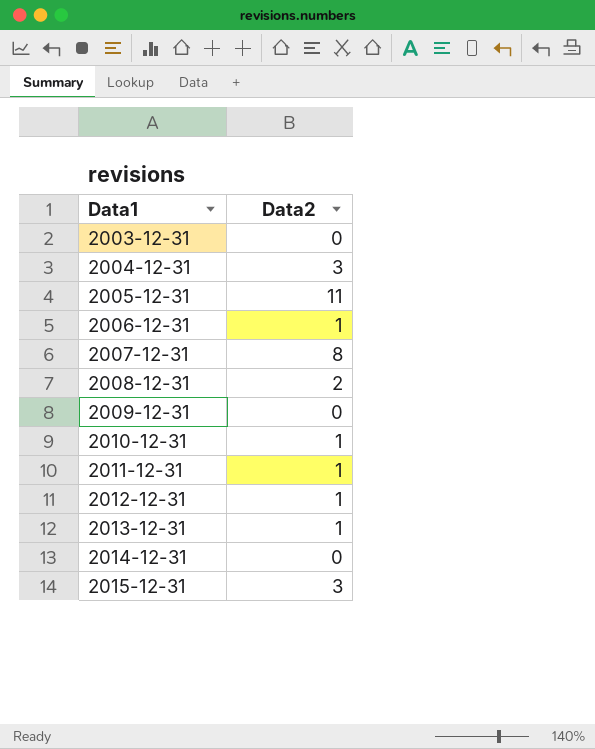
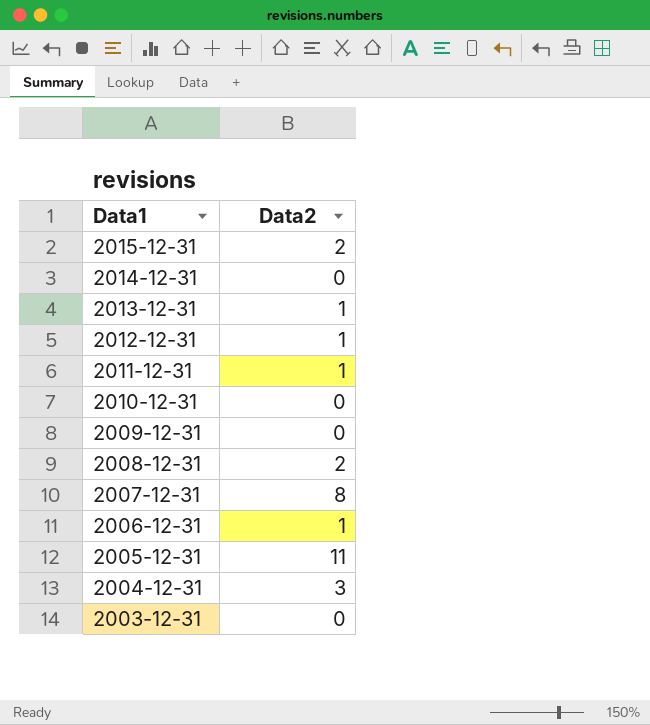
row order: Data1 ascending -> Data1 descending
2015-12-31 | Data2: 3 -> 2
2010-12-31 | Data2: 1 -> 0

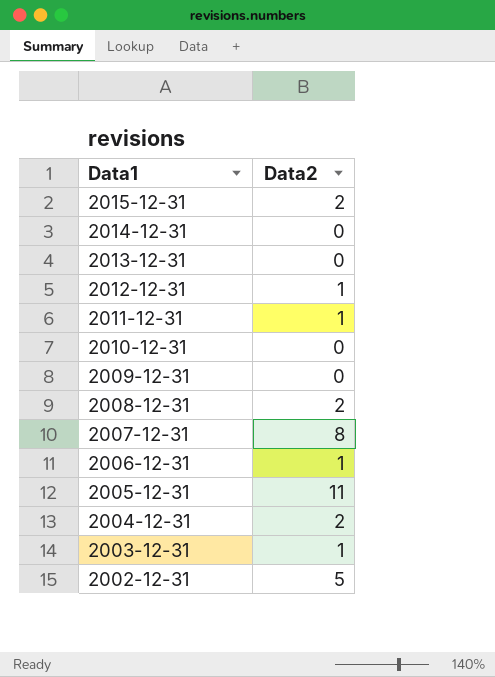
2013-12-31 | Data2: 1 -> 0
2004-12-31 | Data2: 3 -> 2
2003-12-31 | Data2: 0 -> 1
row 2002-12-31: none -> 5

